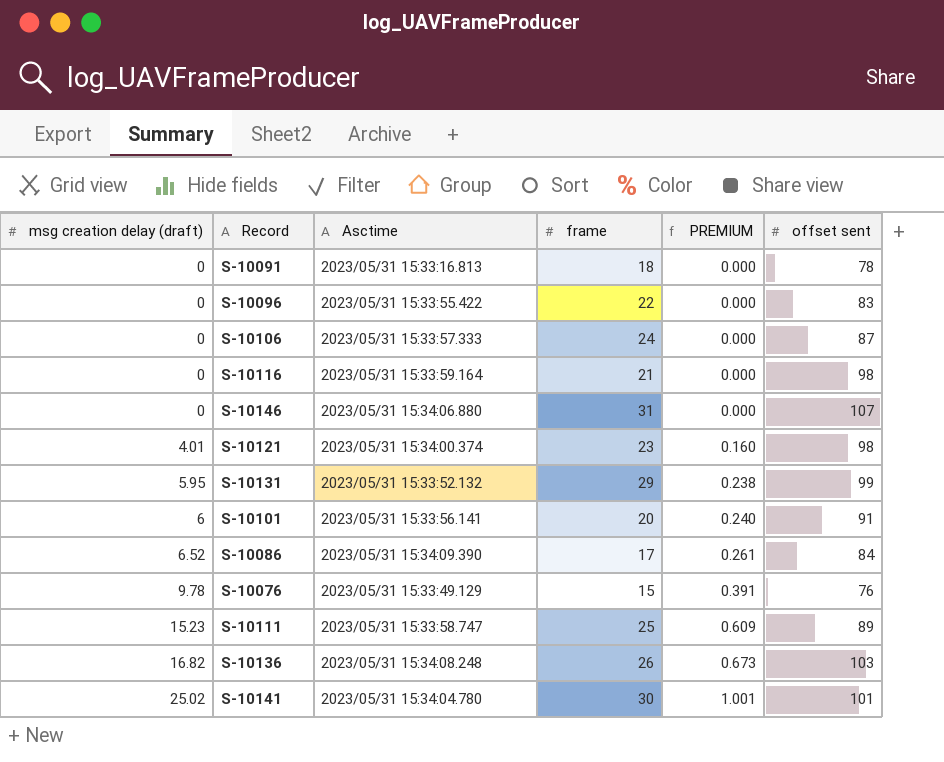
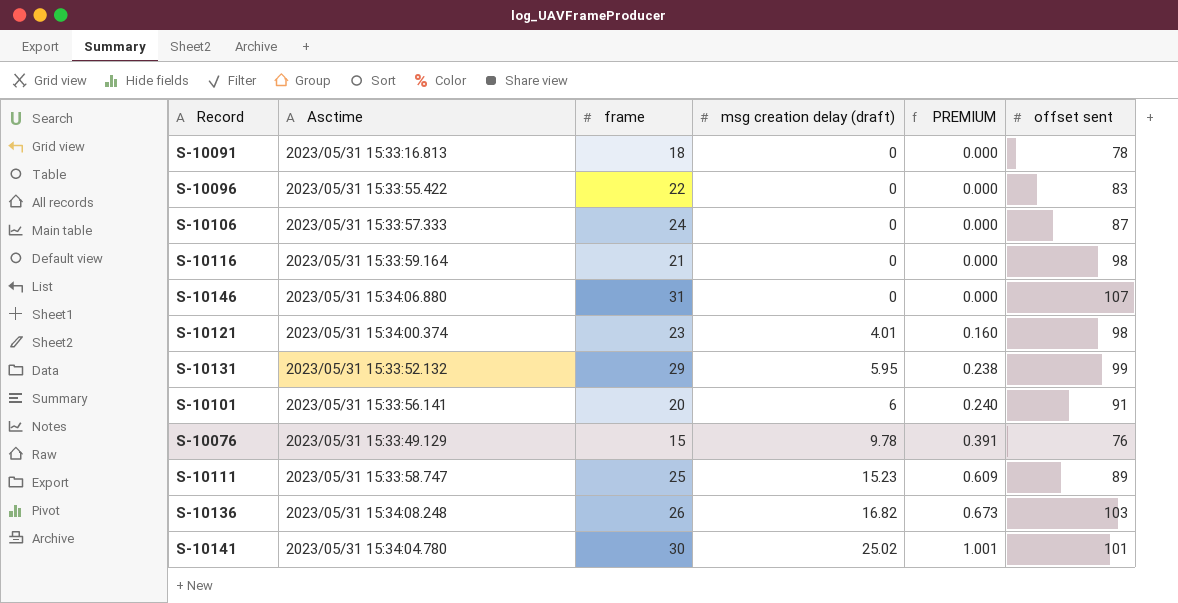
column msg creation delay (draft) | position: 1 -> 4
row S-10086: 6.52 | 2023/05/31 15:34:09.390 | 17 | 0.261 | 84 -> none

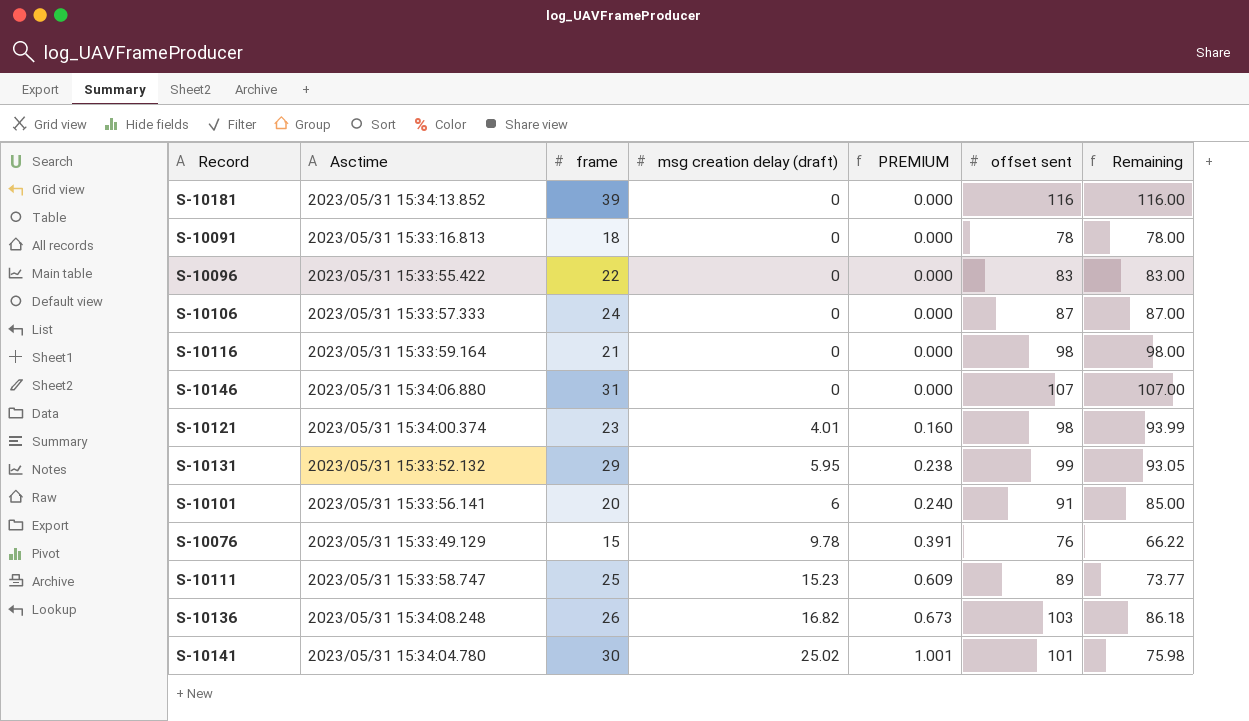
column Remaining | formula: none -> [offset sent] - [msg creation delay (draft)]
row S-10181: none -> 2023/05/31 15:34:13.852 | 39 | 0 | 0.000 | 116 | 116.00

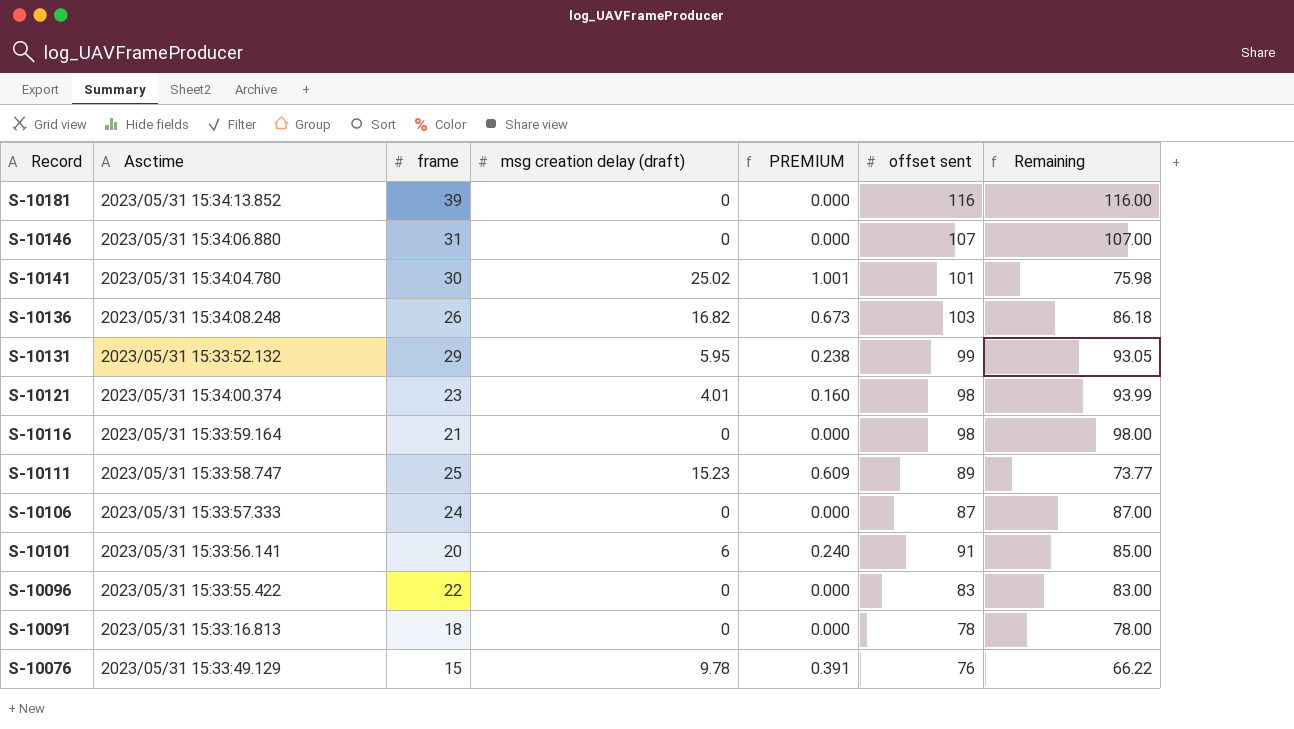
row order: msg creation delay (draft) ascending -> Record descending

